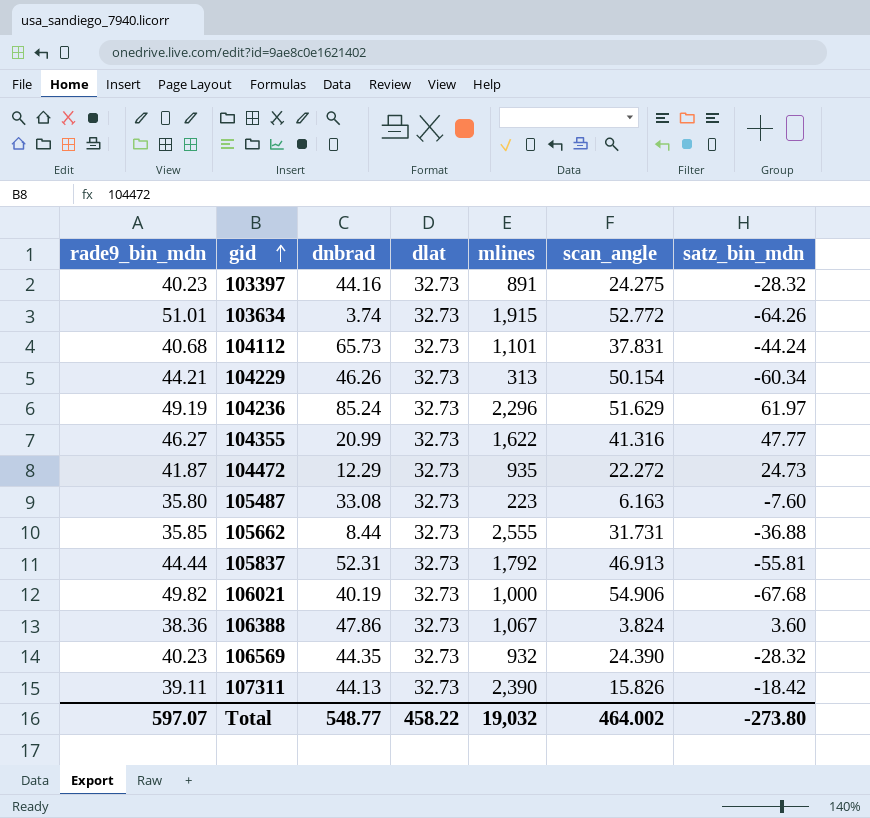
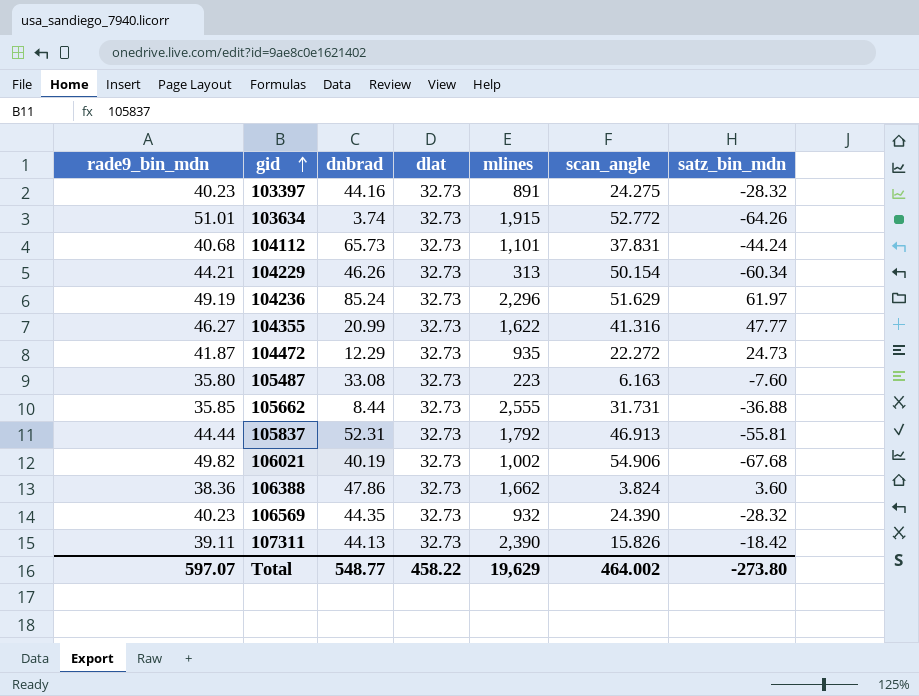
106021 | mlines: 1,000 -> 1,002
106388 | mlines: 1,067 -> 1,662
Total | mlines: 19,032 -> 19,629

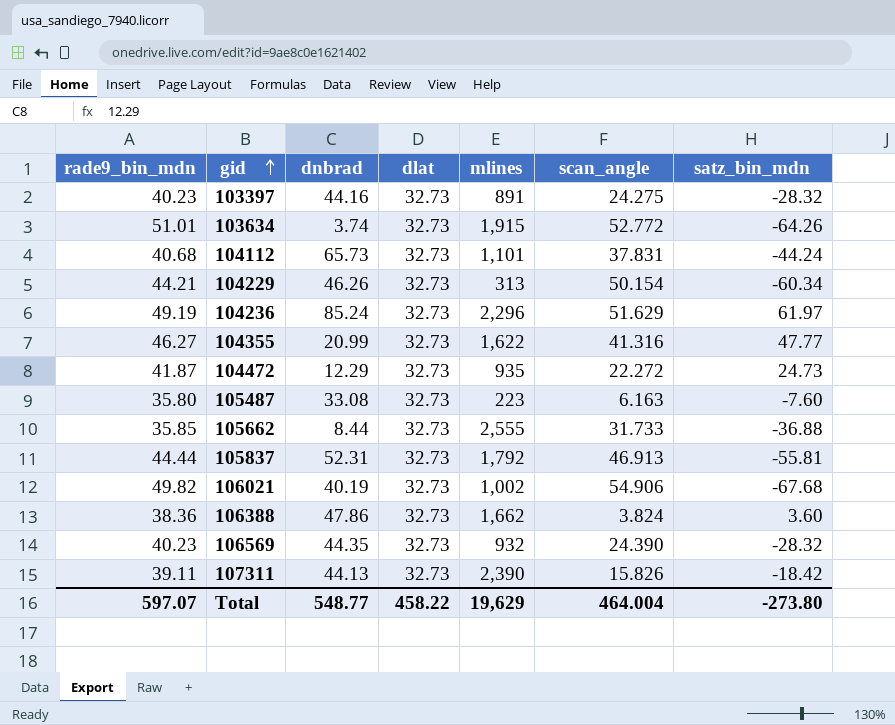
105662 | scan_angle: 31.731 -> 31.733
Total | scan_angle: 464.002 -> 464.004

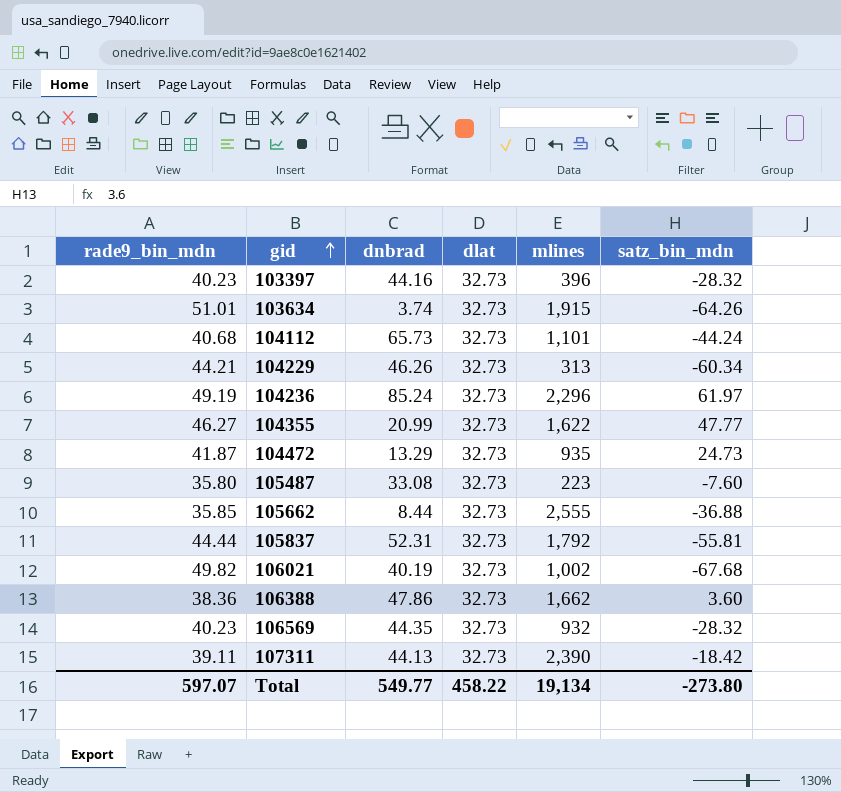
column scan_angle | position: 6 -> none
103397 | mlines: 891 -> 396
104472 | dnbrad: 12.29 -> 13.29
Total | dnbrad: 548.77 -> 549.77
Total | mlines: 19,629 -> 19,134

